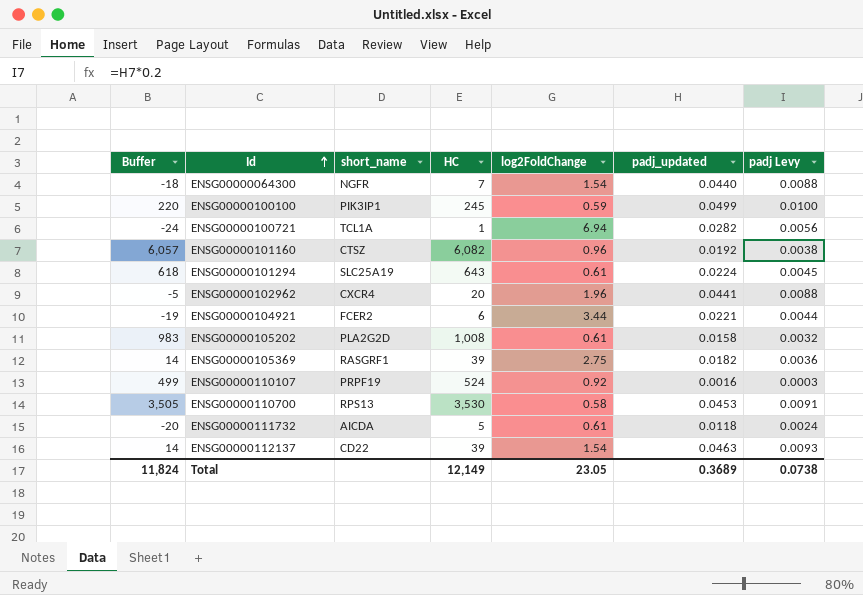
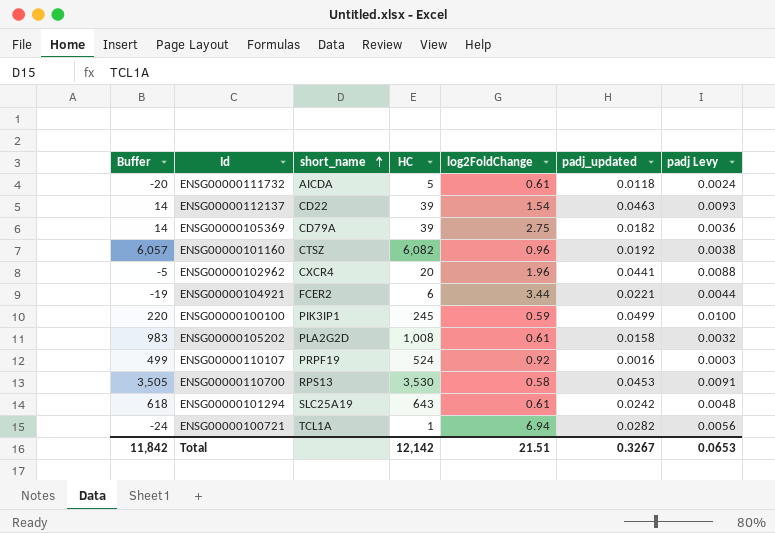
row order: Id ascending -> short_name ascending
row ENSG00000064300: -18 | NGFR | 7 | 1.54 | 0.0440 | 0.0088 -> none
ENSG00000105369 | short_name: RASGRF1 -> CD79A
ENSG00000101294 | padj_updated: 0.0224 -> 0.0242
ENSG00000101294 | padj Levy: 0.0045 -> 0.0048
Total | Buffer: 11,824 -> 11,842
Total | HC: 12,149 -> 12,142
Total | log2FoldChange: 23.05 -> 21.51
Total | padj_updated: 0.3689 -> 0.3267
Total | padj Levy: 0.0738 -> 0.0653

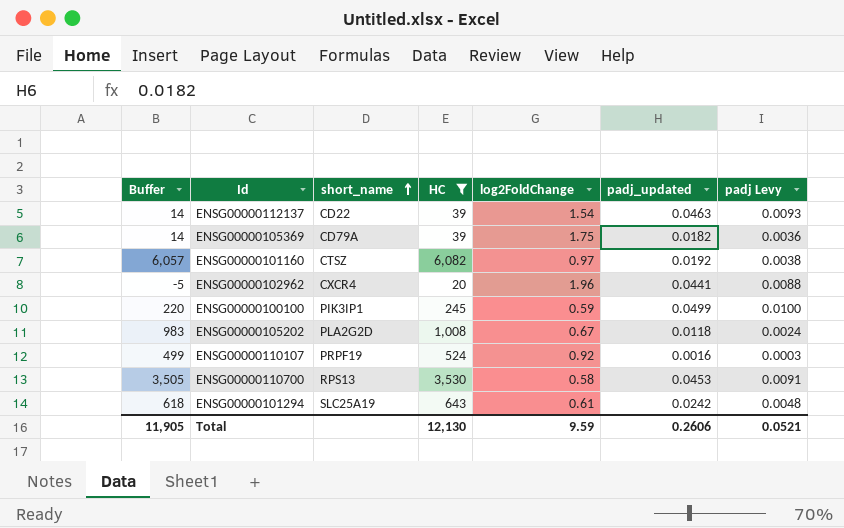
filter: none -> HC >= 20
ENSG00000105369 | log2FoldChange: 2.75 -> 1.75
ENSG00000101160 | log2FoldChange: 0.96 -> 0.97
ENSG00000105202 | log2FoldChange: 0.61 -> 0.67
ENSG00000105202 | padj_updated: 0.0158 -> 0.0118
ENSG00000105202 | padj Levy: 0.0032 -> 0.0024
Total | Buffer: 11,842 -> 11,905
Total | HC: 12,142 -> 12,130
Total | log2FoldChange: 21.51 -> 9.59
Total | padj_updated: 0.3267 -> 0.2606
Total | padj Levy: 0.0653 -> 0.0521

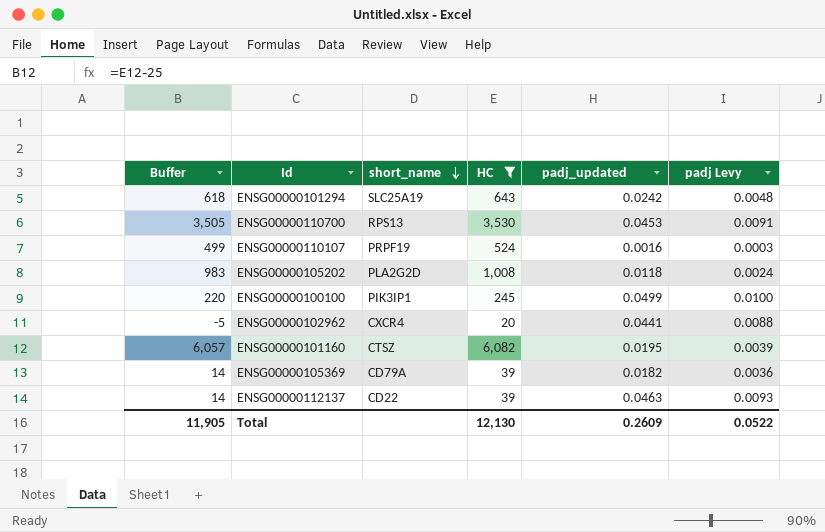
row order: short_name ascending -> short_name descending
column log2FoldChange | position: 5 -> none
ENSG00000101160 | padj_updated: 0.0192 -> 0.0195
ENSG00000101160 | padj Levy: 0.0038 -> 0.0039
Total | padj_updated: 0.2606 -> 0.2609
Total | padj Levy: 0.0521 -> 0.0522

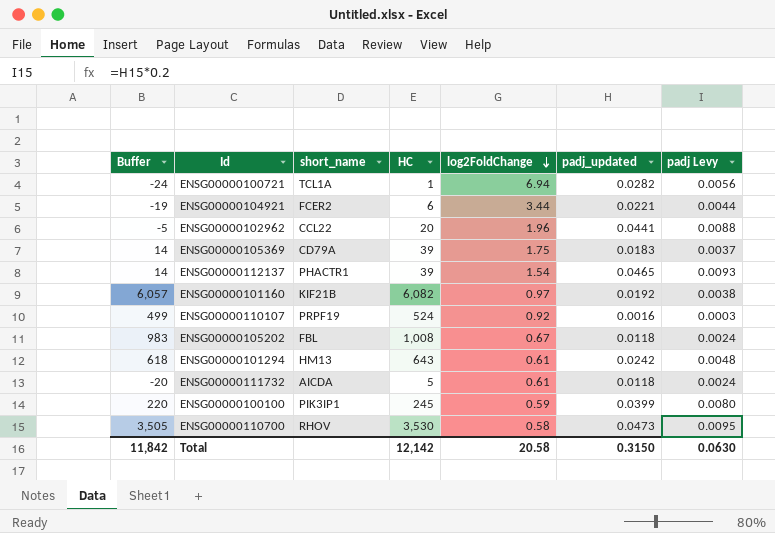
filter: HC >= 20 -> none
row order: short_name descending -> log2FoldChange descending
column log2FoldChange | position: none -> 5
ENSG00000102962 | short_name: CXCR4 -> CCL22
ENSG00000105369 | padj_updated: 0.0182 -> 0.0183
ENSG00000105369 | padj Levy: 0.0036 -> 0.0037
ENSG00000112137 | short_name: CD22 -> PHACTR1
ENSG00000112137 | padj_updated: 0.0463 -> 0.0465
ENSG00000101160 | short_name: CTSZ -> KIF21B
ENSG00000101160 | padj_updated: 0.0195 -> 0.0192
ENSG00000101160 | padj Levy: 0.0039 -> 0.0038
ENSG00000105202 | short_name: PLA2G2D -> FBL
ENSG00000101294 | short_name: SLC25A19 -> HM13
ENSG00000100100 | padj_updated: 0.0499 -> 0.0399
ENSG00000100100 | padj Levy: 0.0100 -> 0.0080
ENSG00000110700 | short_name: RPS13 -> RHOV
ENSG00000110700 | padj_updated: 0.0453 -> 0.0473
ENSG00000110700 | padj Levy: 0.0091 -> 0.0095
Total | Buffer: 11,905 -> 11,842
Total | HC: 12,130 -> 12,142
Total | padj_updated: 0.2609 -> 0.3150
Total | padj Levy: 0.0522 -> 0.0630

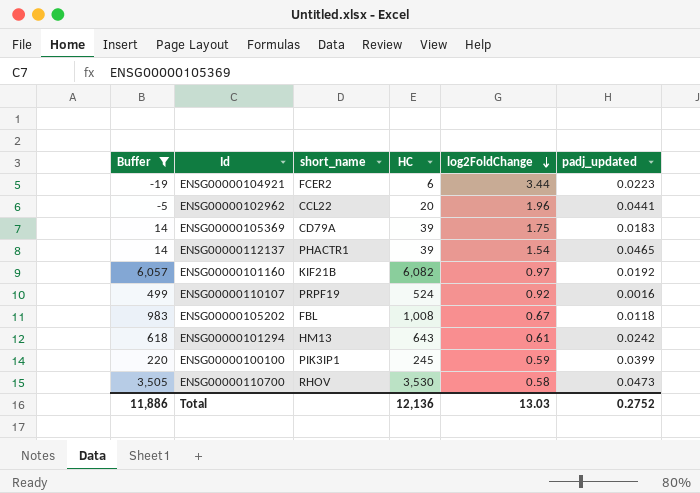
filter: none -> Buffer >= -19
column padj Levy | formula: [padj_updated] * 0.2 -> none
ENSG00000104921 | padj_updated: 0.0221 -> 0.0223
Total | Buffer: 11,842 -> 11,886
Total | HC: 12,142 -> 12,136
Total | log2FoldChange: 20.58 -> 13.03
Total | padj_updated: 0.3150 -> 0.2752

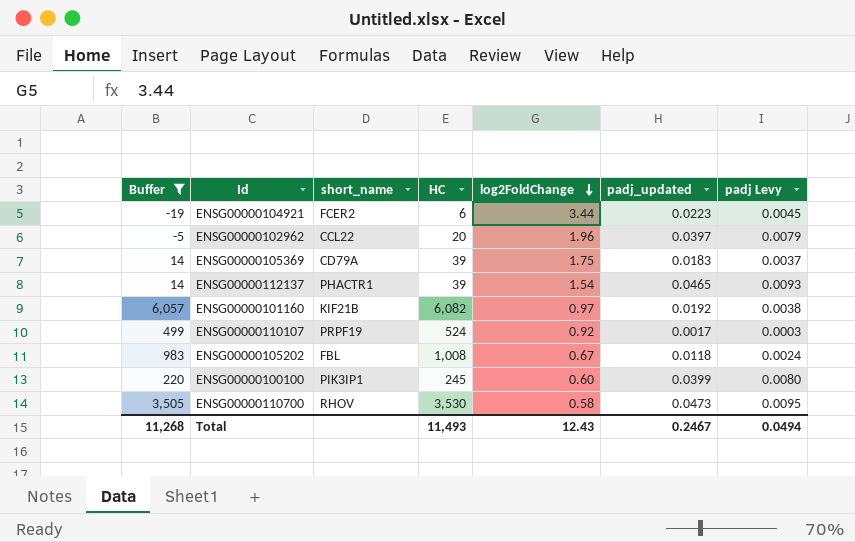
column padj Levy | formula: none -> [padj_updated] * 0.2
row ENSG00000101294: 618 | HM13 | 643 | 0.61 | 0.0242 -> none
ENSG00000102962 | padj_updated: 0.0441 -> 0.0397
ENSG00000110107 | padj_updated: 0.0016 -> 0.0017
ENSG00000100100 | log2FoldChange: 0.59 -> 0.60
Total | Buffer: 11,886 -> 11,268
Total | HC: 12,136 -> 11,493
Total | log2FoldChange: 13.03 -> 12.43
Total | padj_updated: 0.2752 -> 0.2467

